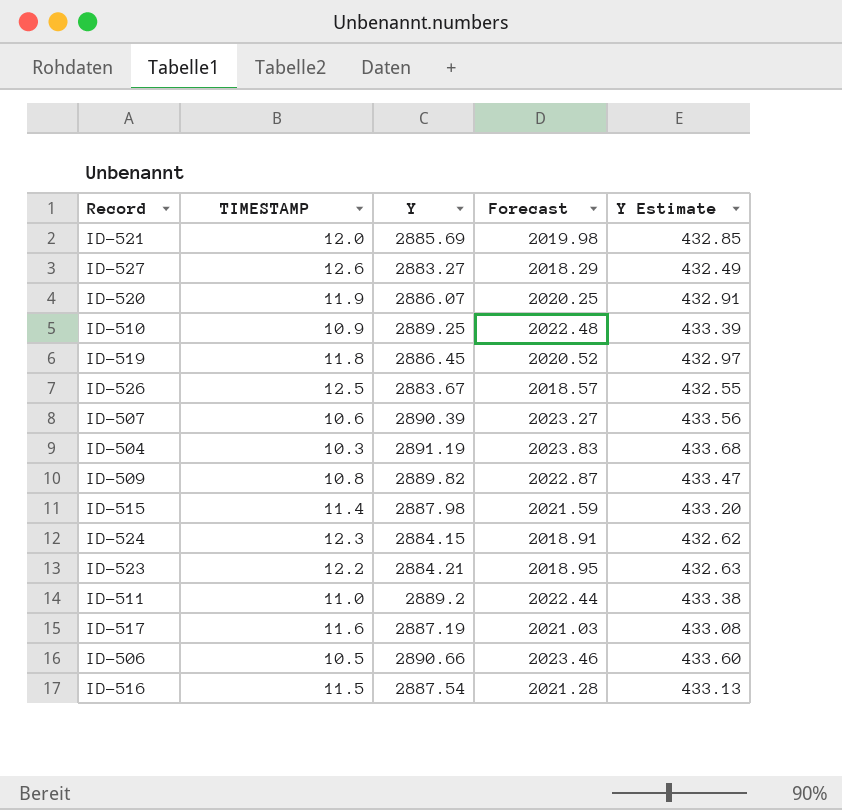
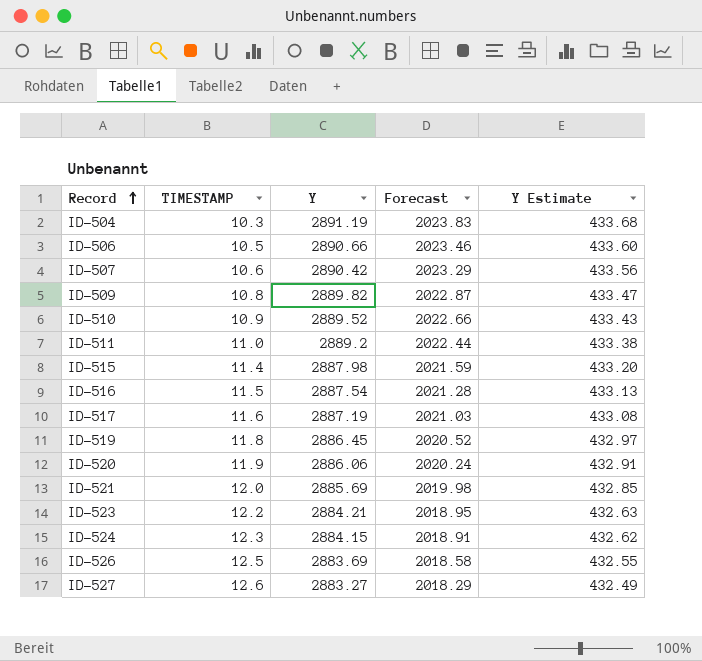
row order: none -> Record ascending
ID-507 | Y: 2890.39 -> 2890.42
ID-507 | Forecast: 2023.27 -> 2023.29
ID-510 | Y: 2889.25 -> 2889.52
ID-510 | Forecast: 2022.48 -> 2022.66
ID-510 | Y Estimate: 433.39 -> 433.43
ID-520 | Y: 2886.07 -> 2886.06
ID-520 | Forecast: 2020.25 -> 2020.24
ID-526 | Y: 2883.67 -> 2883.69
ID-526 | Forecast: 2018.57 -> 2018.58

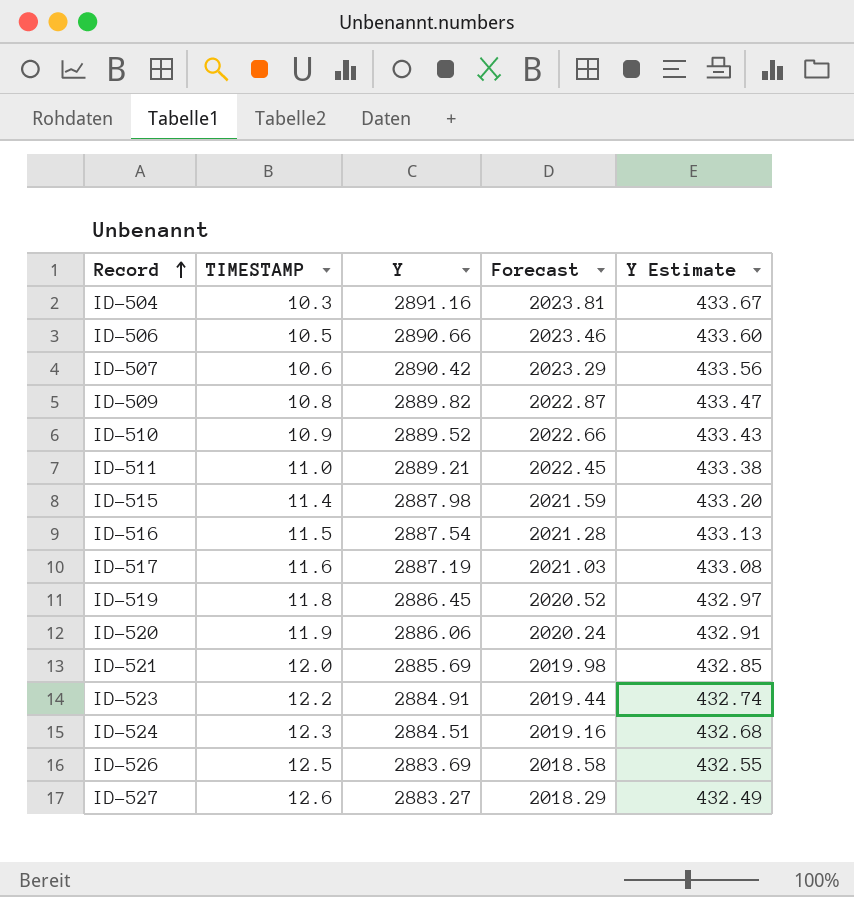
ID-504 | Y: 2891.19 -> 2891.16
ID-504 | Forecast: 2023.83 -> 2023.81
ID-504 | Y Estimate: 433.68 -> 433.67
ID-511 | Y: 2889.2 -> 2889.21
ID-511 | Forecast: 2022.44 -> 2022.45
ID-523 | Y: 2884.21 -> 2884.91
ID-523 | Forecast: 2018.95 -> 2019.44
ID-523 | Y Estimate: 432.63 -> 432.74
ID-524 | Y: 2884.15 -> 2884.51
ID-524 | Forecast: 2018.91 -> 2019.16
ID-524 | Y Estimate: 432.62 -> 432.68

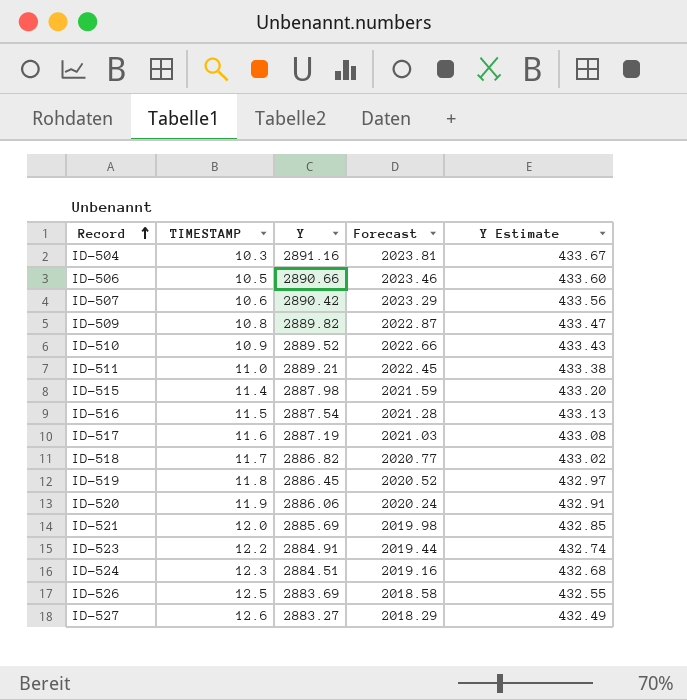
row ID-518: none -> 11.7 | 2886.82 | 2020.77 | 433.02

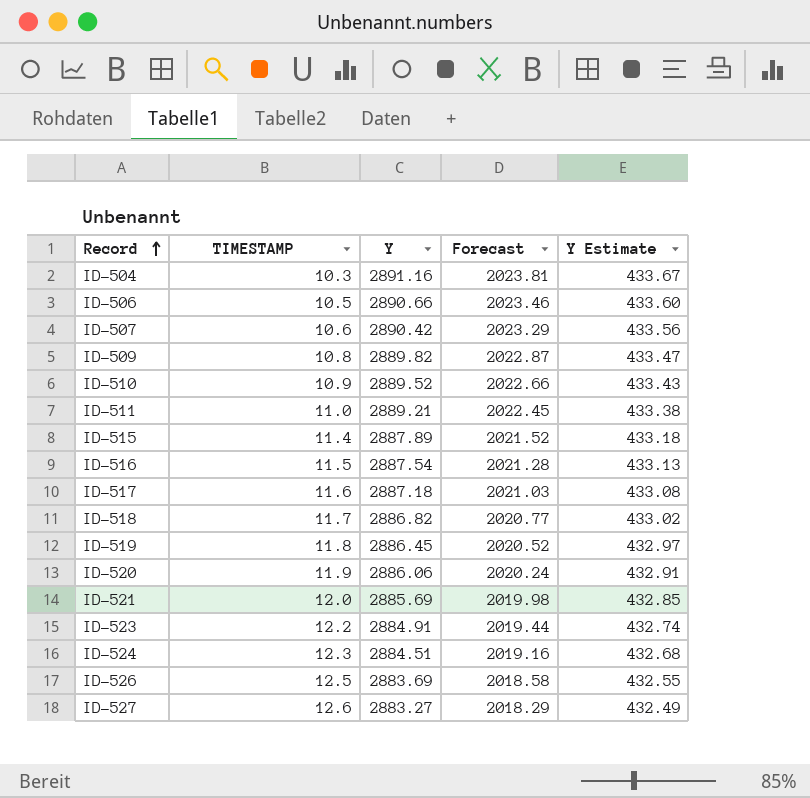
ID-515 | Y: 2887.98 -> 2887.89
ID-515 | Forecast: 2021.59 -> 2021.52
ID-515 | Y Estimate: 433.20 -> 433.18
ID-517 | Y: 2887.19 -> 2887.18

